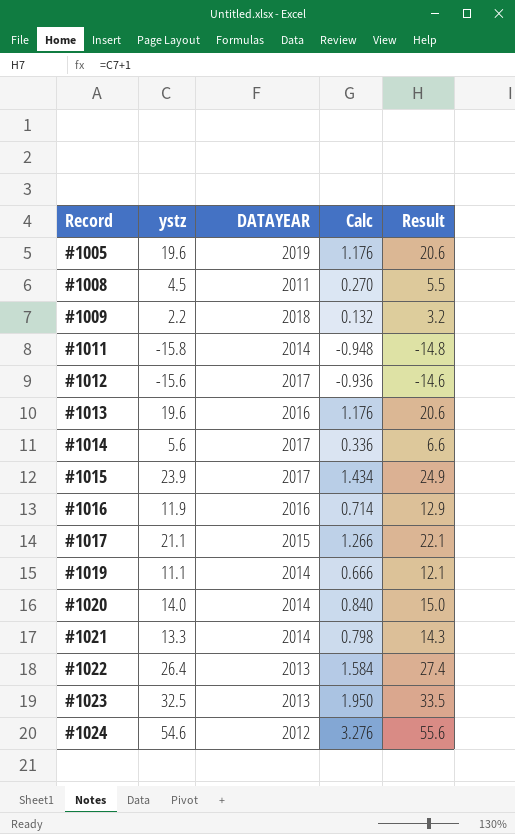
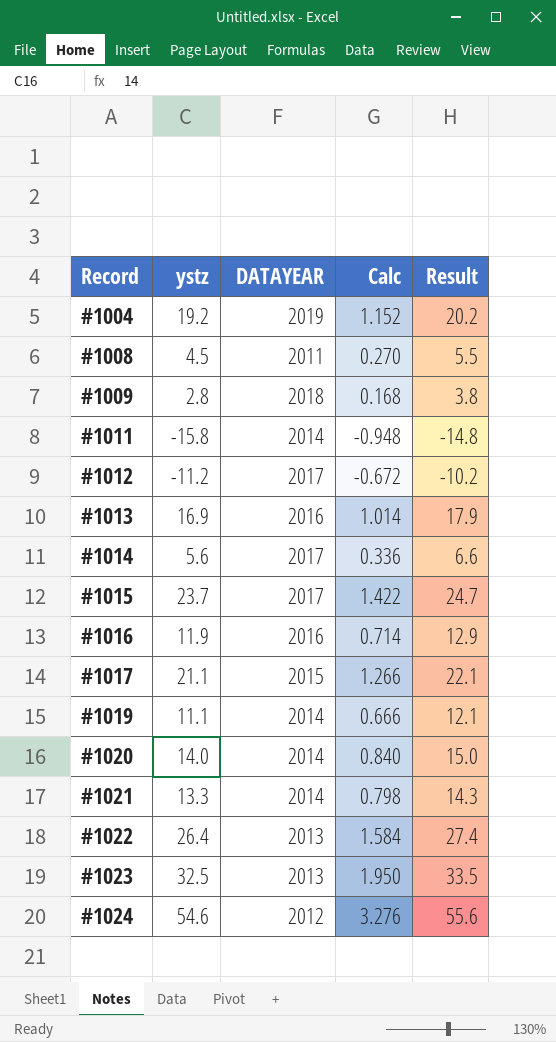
row #1005: 19.6 | 2019 | 1.176 | 20.6 -> none
row #1004: none -> 19.2 | 2019 | 1.152 | 20.2
#1009 | ystz: 2.2 -> 2.8
#1009 | Calc: 0.132 -> 0.168
#1009 | Result: 3.2 -> 3.8
#1012 | ystz: -15.6 -> -11.2
#1012 | Calc: -0.936 -> -0.672
#1012 | Result: -14.6 -> -10.2
#1013 | ystz: 19.6 -> 16.9
#1013 | Calc: 1.176 -> 1.014
#1013 | Result: 20.6 -> 17.9
#1015 | ystz: 23.9 -> 23.7
#1015 | Calc: 1.434 -> 1.422
#1015 | Result: 24.9 -> 24.7

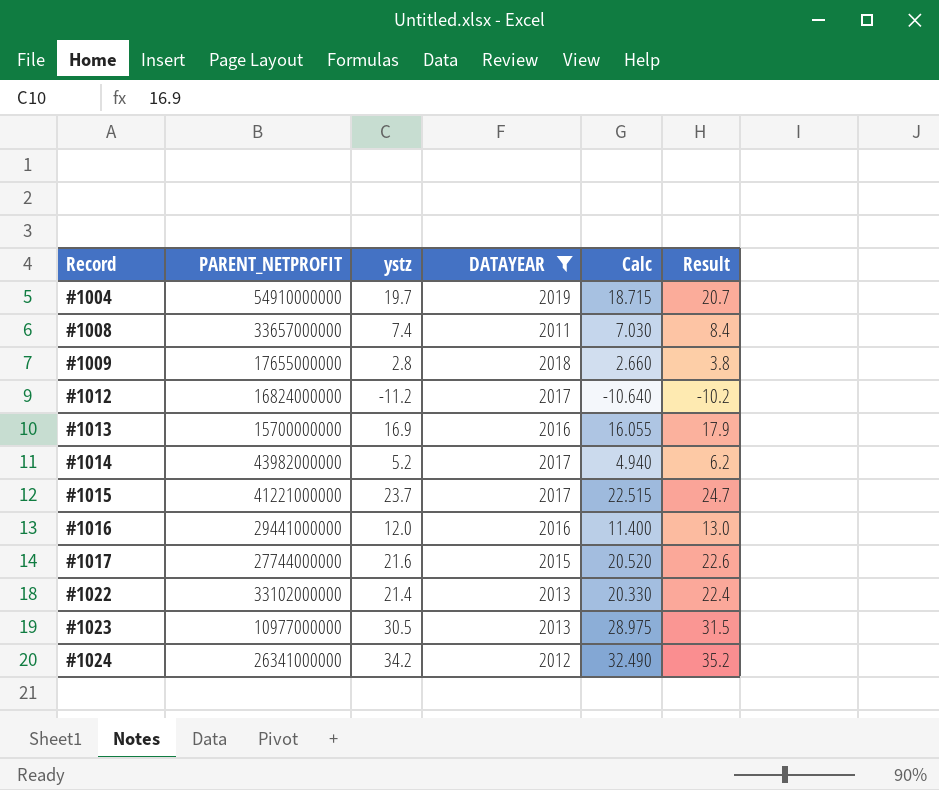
filter: none -> DATAYEAR != 2014
column PARENT_NETPROFIT | position: none -> 2
column Calc | formula: [ystz] * 0.06 -> [ystz] * 0.95
#1004 | ystz: 19.2 -> 19.7
#1004 | Result: 20.2 -> 20.7
#1008 | ystz: 4.5 -> 7.4
#1008 | Result: 5.5 -> 8.4
#1014 | ystz: 5.6 -> 5.2
#1014 | Result: 6.6 -> 6.2
#1016 | ystz: 11.9 -> 12.0
#1016 | Result: 12.9 -> 13.0
#1017 | ystz: 21.1 -> 21.6
#1017 | Result: 22.1 -> 22.6
#1022 | ystz: 26.4 -> 21.4
#1022 | Result: 27.4 -> 22.4
#1023 | ystz: 32.5 -> 30.5
#1023 | Result: 33.5 -> 31.5
#1024 | ystz: 54.6 -> 34.2
#1024 | Result: 55.6 -> 35.2

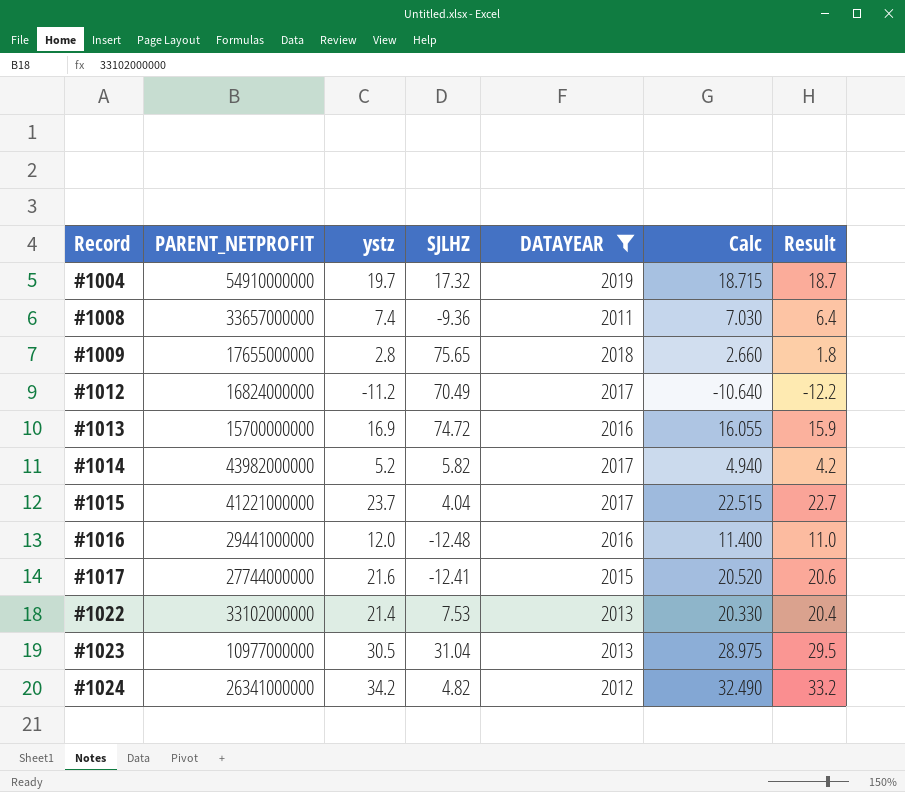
column SJLHZ | position: none -> 4
column Result | formula: [ystz] + 1 -> [ystz] - 1

